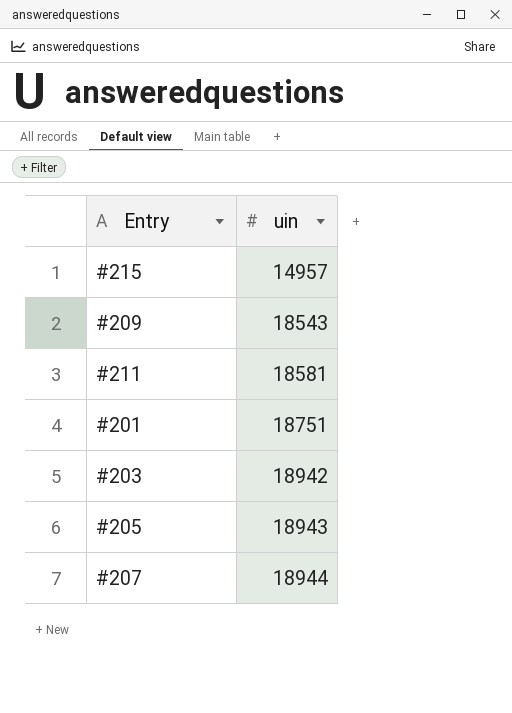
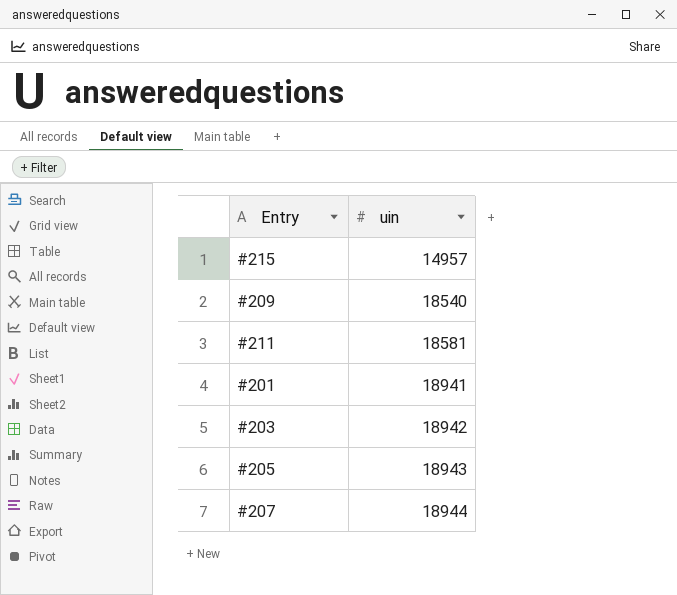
#209 | uin: 18543 -> 18540
#201 | uin: 18751 -> 18941

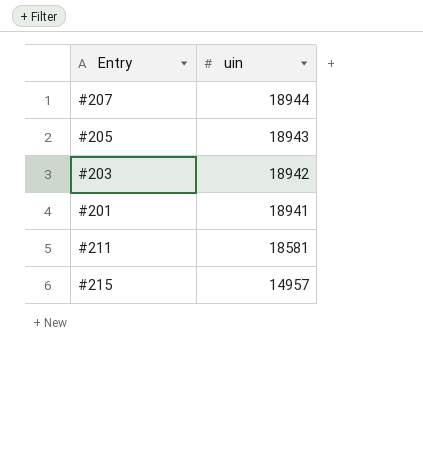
row order: uin ascending -> uin descending
row #209: 18540 -> none

